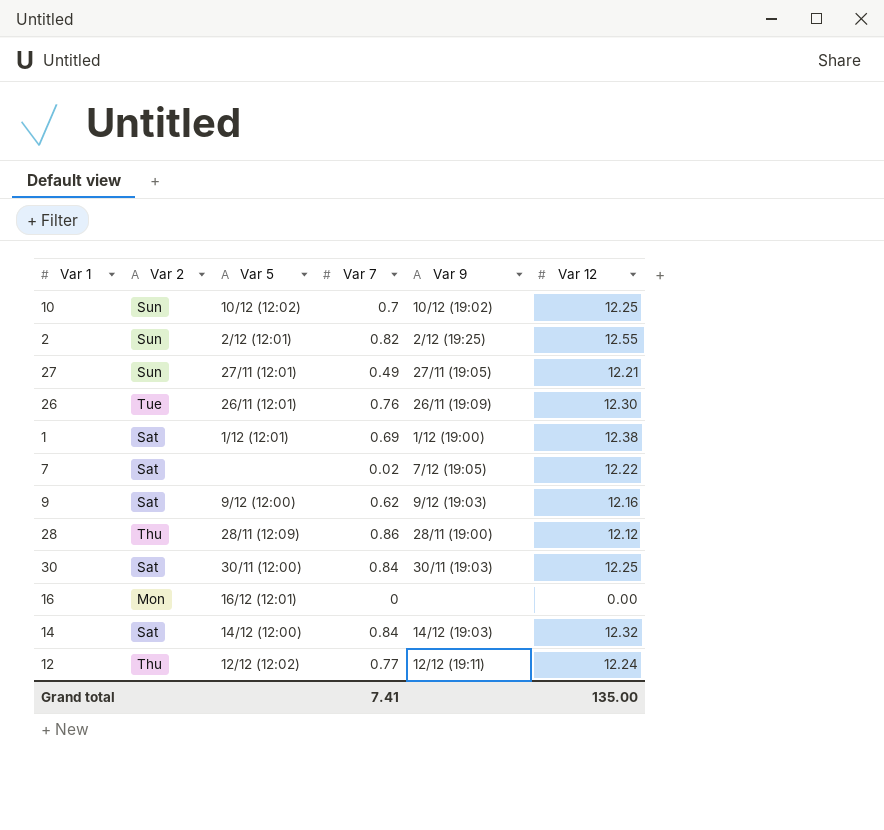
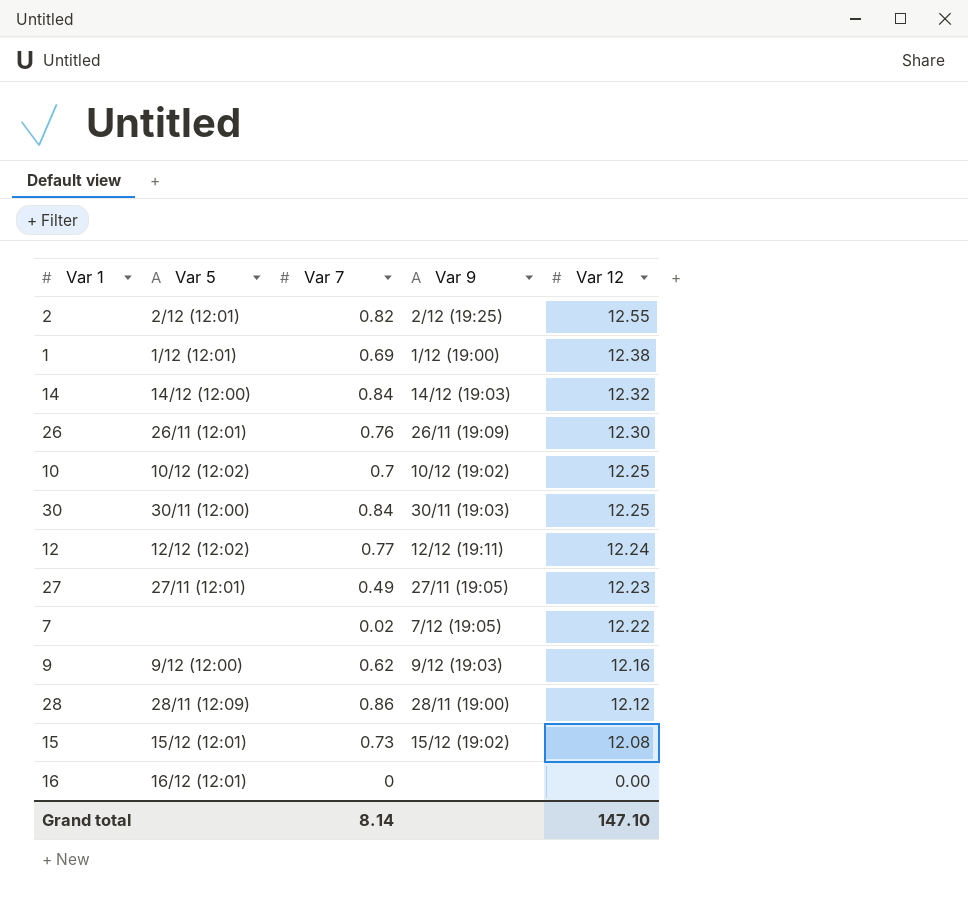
row order: none -> Var 12 descending
column Var 2 | position: 2 -> none
27 | Var 12: 12.21 -> 12.23
row 15: none -> 15/12 (12:01) | 0.73 | 15/12 (19:02) | 12.08
Grand total | Var 7: 7.41 -> 8.14
Grand total | Var 12: 135.00 -> 147.10

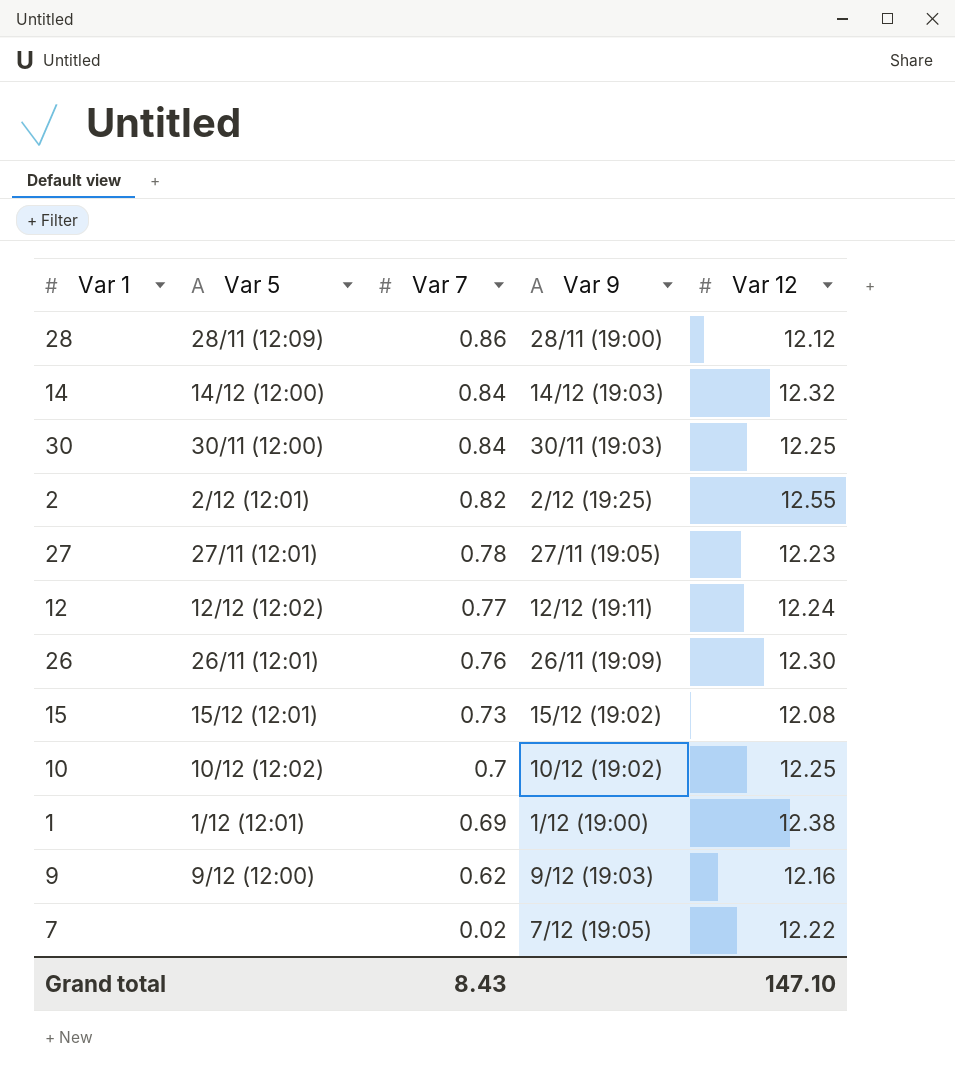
row order: Var 12 descending -> Var 7 descending
row 16: 16/12 (12:01) | 0 | none | 0.00 -> none
27 | Var 7: 0.49 -> 0.78
Grand total | Var 7: 8.14 -> 8.43

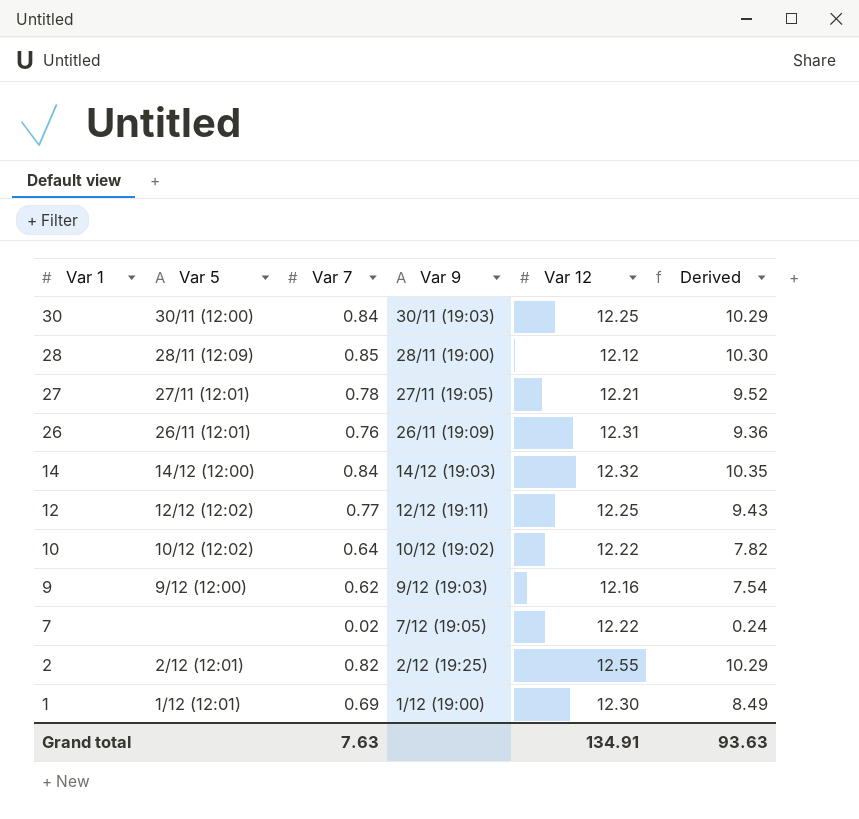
row order: Var 7 descending -> Var 1 descending
column Derived | formula: none -> [Var 7] * [Var 12]
row 15: 15/12 (12:01) | 0.73 | 15/12 (19:02) | 12.08 -> none
28 | Var 7: 0.86 -> 0.85
27 | Var 12: 12.23 -> 12.21
26 | Var 12: 12.30 -> 12.31
12 | Var 12: 12.24 -> 12.25
10 | Var 7: 0.7 -> 0.64
10 | Var 12: 12.25 -> 12.22
1 | Var 12: 12.38 -> 12.30
Grand total | Var 7: 8.43 -> 7.63
Grand total | Var 12: 147.10 -> 134.91

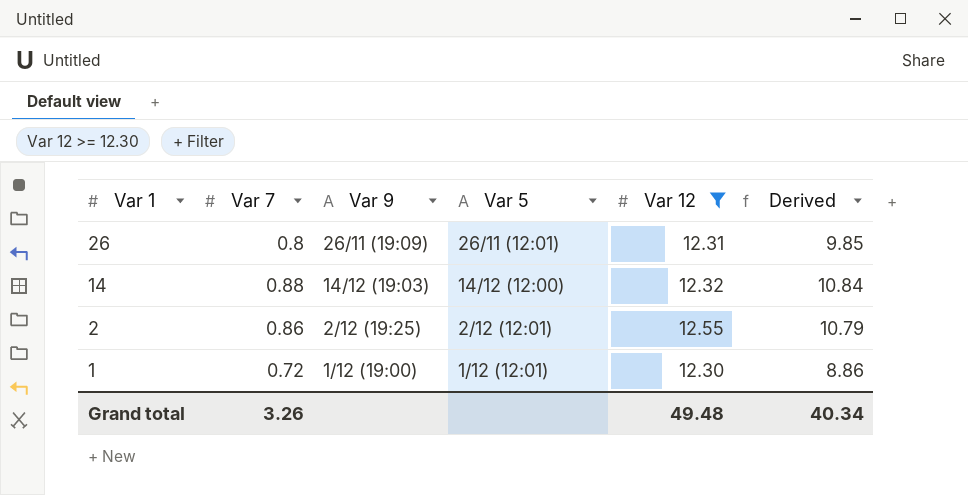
filter: none -> Var 12 >= 12.30
column Var 5 | position: 2 -> 4
26 | Var 7: 0.76 -> 0.8
26 | Derived: 9.36 -> 9.85
14 | Var 7: 0.84 -> 0.88
14 | Derived: 10.35 -> 10.84
2 | Var 7: 0.82 -> 0.86
2 | Derived: 10.29 -> 10.79
1 | Var 7: 0.69 -> 0.72
1 | Derived: 8.49 -> 8.86
Grand total | Var 7: 7.63 -> 3.26
Grand total | Var 12: 134.91 -> 49.48
Grand total | Derived: 93.63 -> 40.34

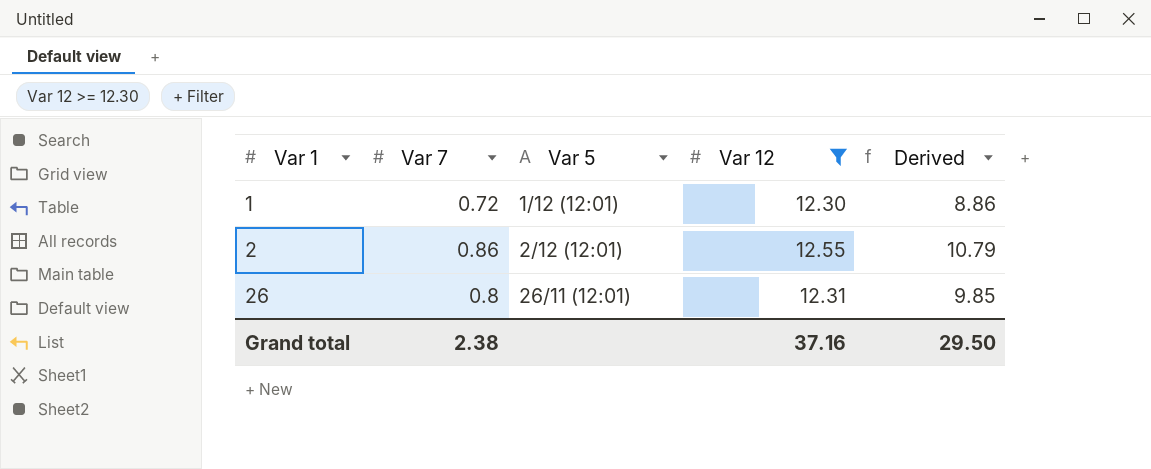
row order: Var 1 descending -> Var 1 ascending
column Var 9 | position: 3 -> none
row 14: 0.88 | 14/12 (19:03) | 14/12 (12:00) | 12.32 | 10.84 -> none
Grand total | Var 7: 3.26 -> 2.38
Grand total | Var 12: 49.48 -> 37.16
Grand total | Derived: 40.34 -> 29.50

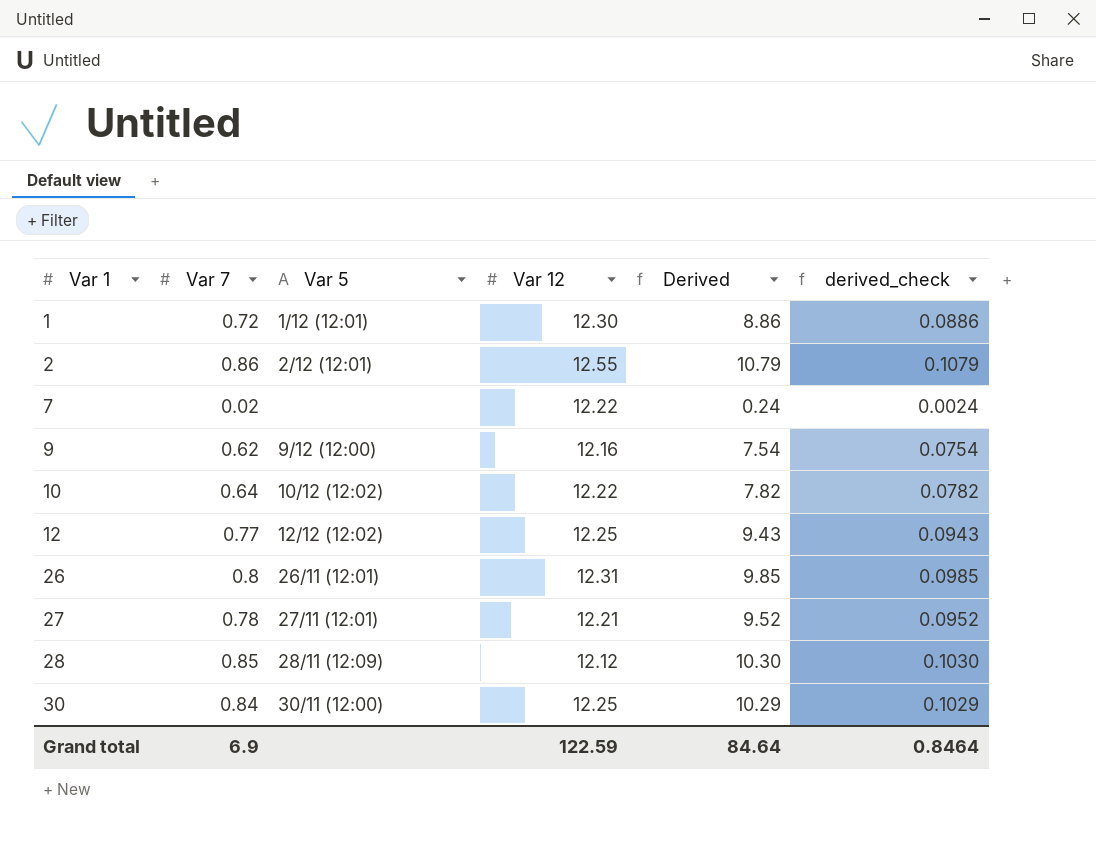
filter: Var 12 >= 12.30 -> none
column derived_check | formula: none -> [Derived] * 0.01
Grand total | Var 7: 2.38 -> 6.9
Grand total | Var 12: 37.16 -> 122.59
Grand total | Derived: 29.50 -> 84.64

